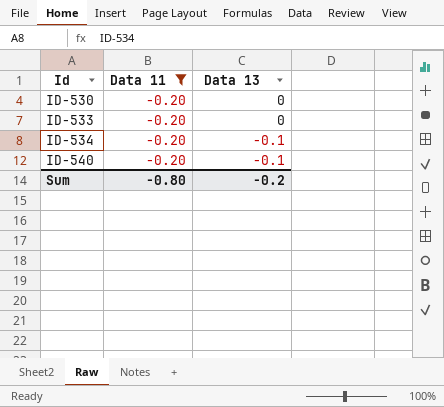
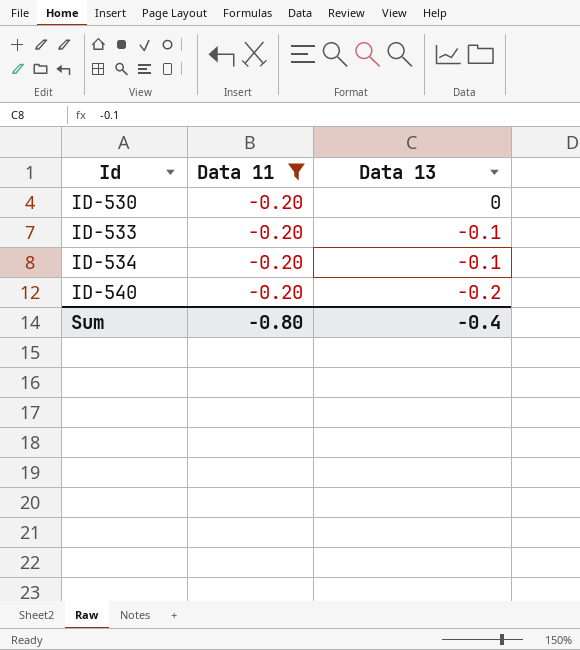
ID-533 | Data 13: 0 -> -0.1
ID-540 | Data 13: -0.1 -> -0.2
Sum | Data 13: -0.2 -> -0.4

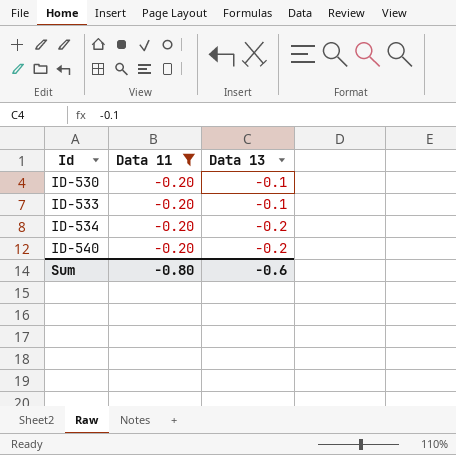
ID-530 | Data 13: 0 -> -0.1
ID-534 | Data 13: -0.1 -> -0.2
Sum | Data 13: -0.4 -> -0.6

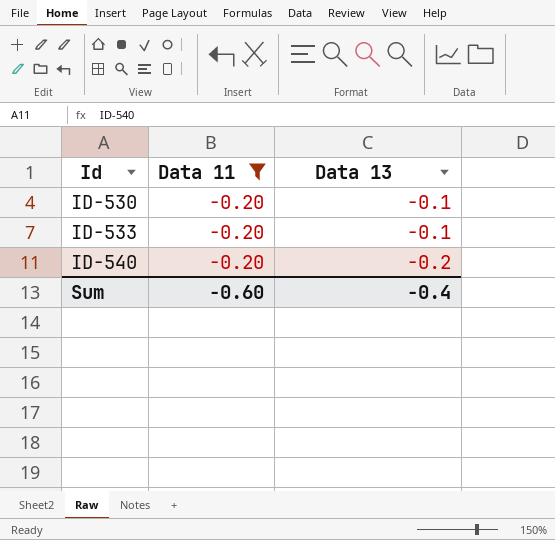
row ID-534: -0.20 | -0.2 -> none
Sum | Data 11: -0.80 -> -0.60
Sum | Data 13: -0.6 -> -0.4

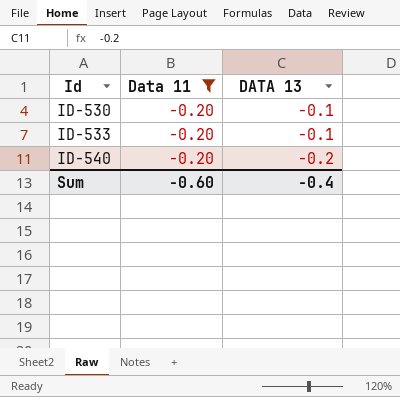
column name: Data 13 -> DATA 13

